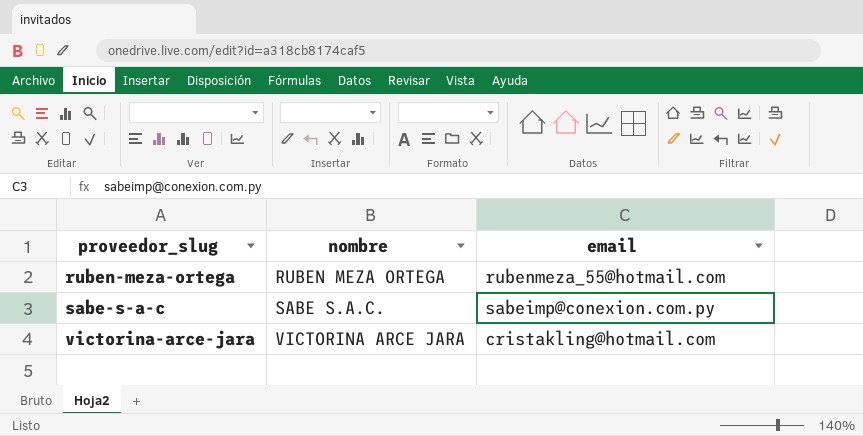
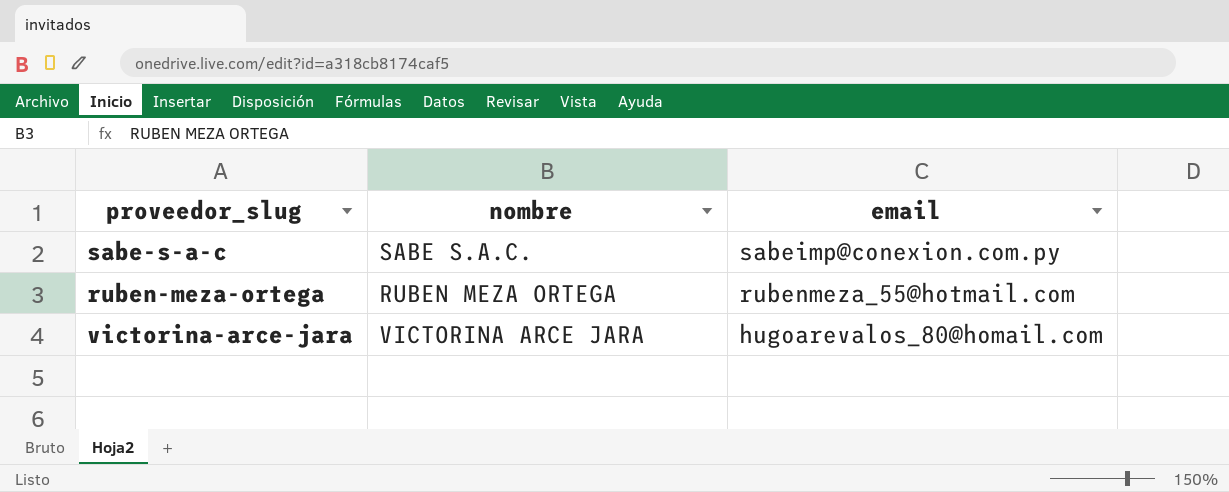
row order: proveedor_slug ascending -> email descending
victorina-arce-jara | email: cristakling@hotmail.com -> hugoarevalos_80@homail.com

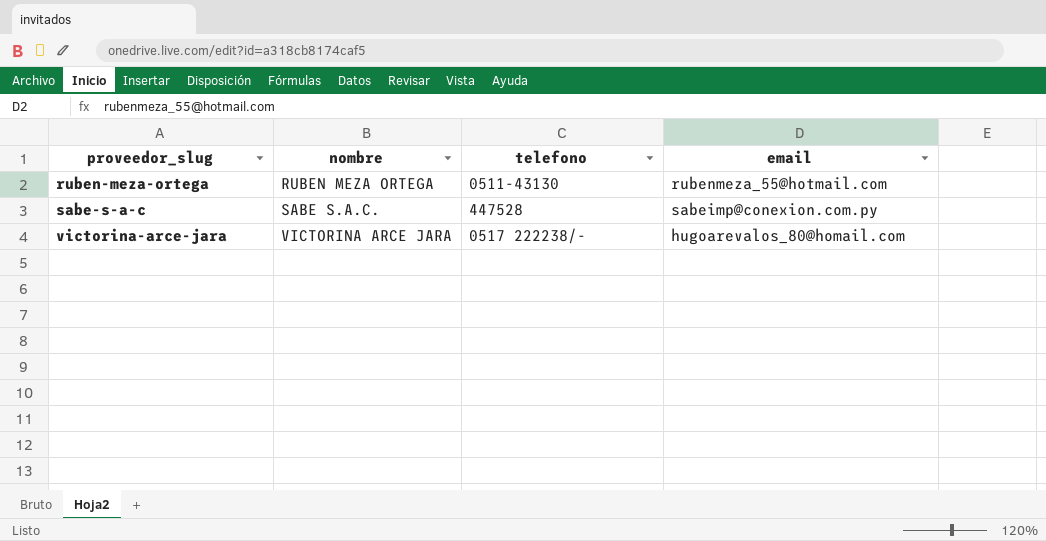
row order: email descending -> proveedor_slug ascending
column telefono | position: none -> 3

